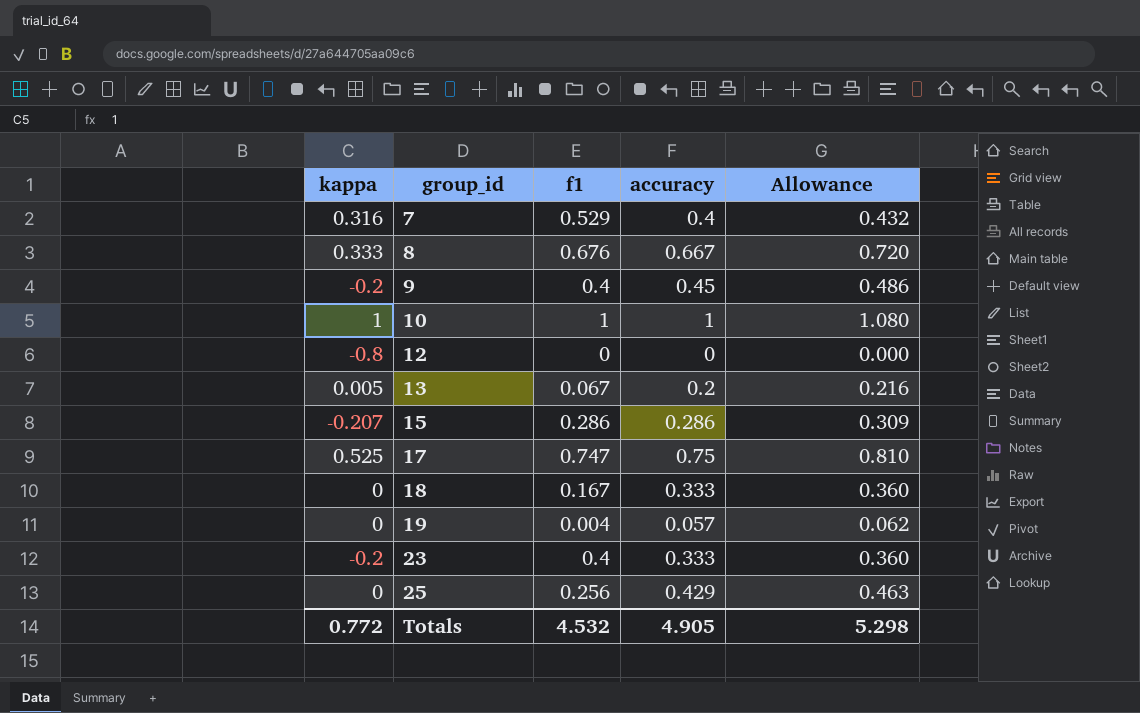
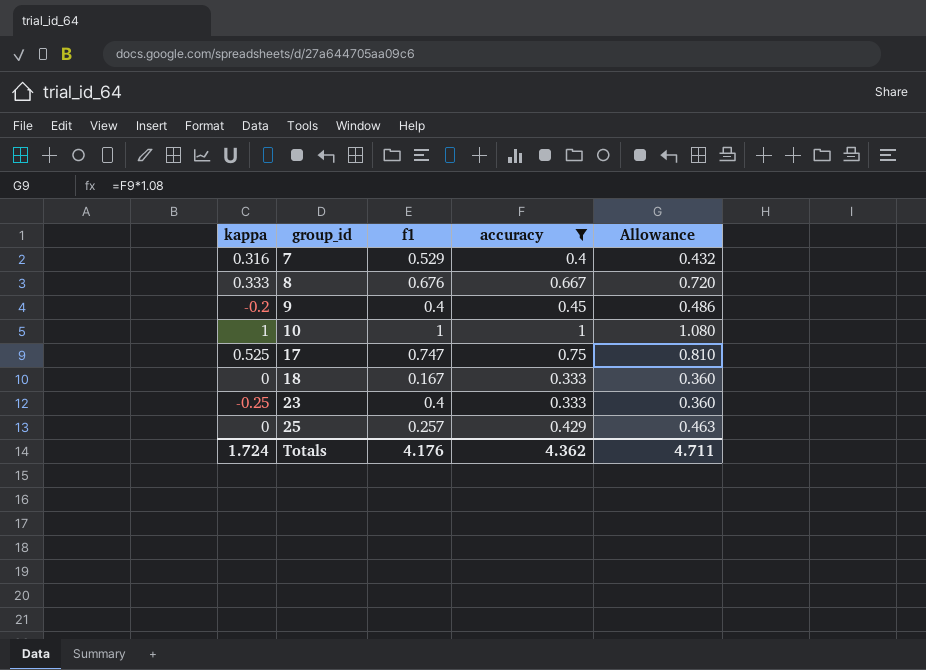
filter: none -> accuracy >= 0.333
23 | kappa: -0.2 -> -0.25
25 | f1: 0.256 -> 0.257
Totals | kappa: 0.772 -> 1.724
Totals | f1: 4.532 -> 4.176
Totals | accuracy: 4.905 -> 4.362
Totals | Allowance: 5.298 -> 4.711

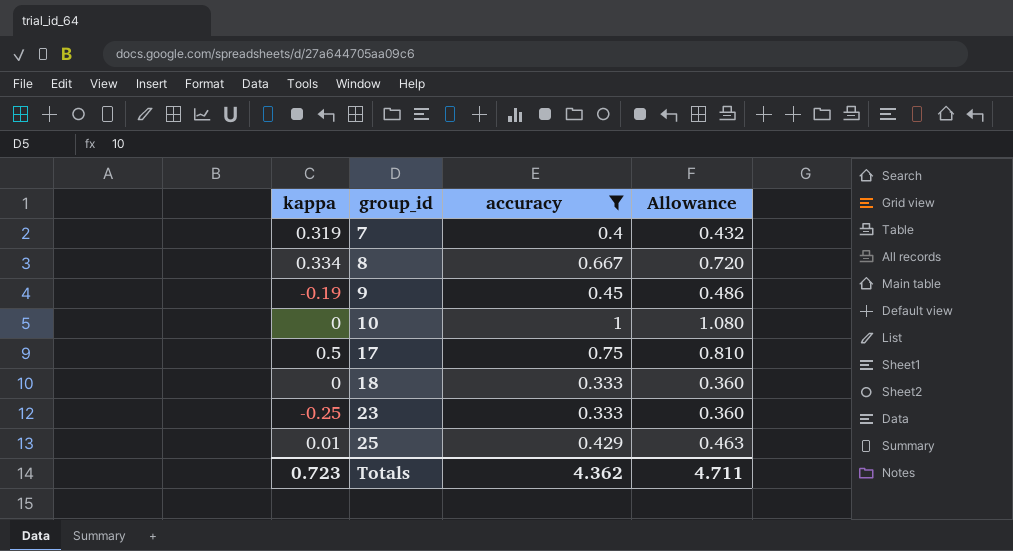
column f1 | position: 3 -> none
7 | kappa: 0.316 -> 0.319
8 | kappa: 0.333 -> 0.334
9 | kappa: -0.2 -> -0.19
10 | kappa: 1 -> 0
17 | kappa: 0.525 -> 0.5
25 | kappa: 0 -> 0.01
Totals | kappa: 1.724 -> 0.723

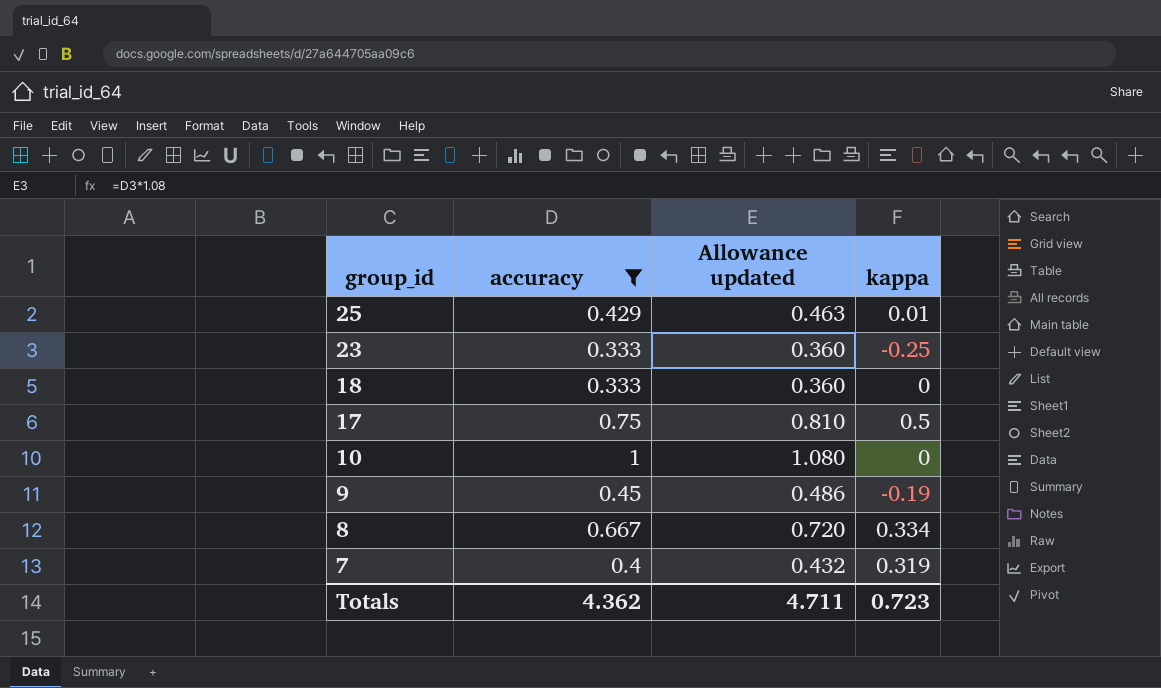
row order: group_id ascending -> group_id descending
column name: Allowance -> Allowance updated
column kappa | position: 1 -> 4

